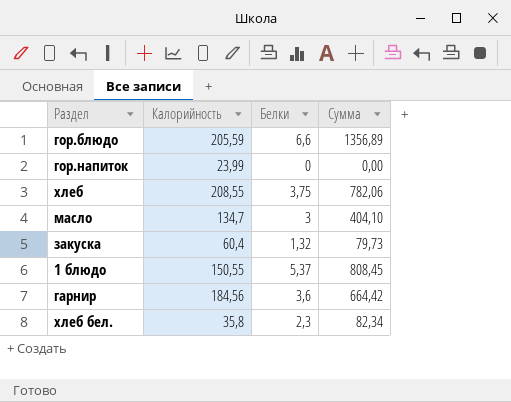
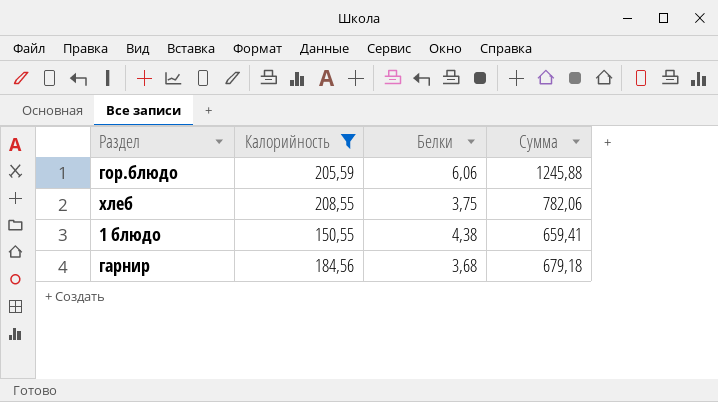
filter: none -> Калорийность >= 150,55
гор.блюдо | Белки: 6,6 -> 6,06
гор.блюдо | Сумма: 1356,89 -> 1245,88
1 блюдо | Белки: 5,37 -> 4,38
1 блюдо | Сумма: 808,45 -> 659,41
гарнир | Белки: 3,6 -> 3,68
гарнир | Сумма: 664,42 -> 679,18

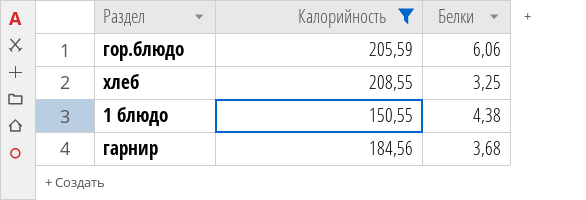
column Сумма | formula: [Калорийность] * [Белки] -> none
хлеб | Белки: 3,75 -> 3,25

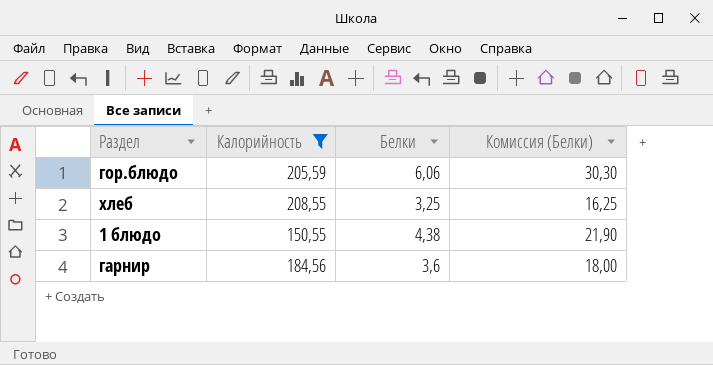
column Комиссия (Белки) | formula: none -> [Белки] * 5
гарнир | Белки: 3,68 -> 3,6

